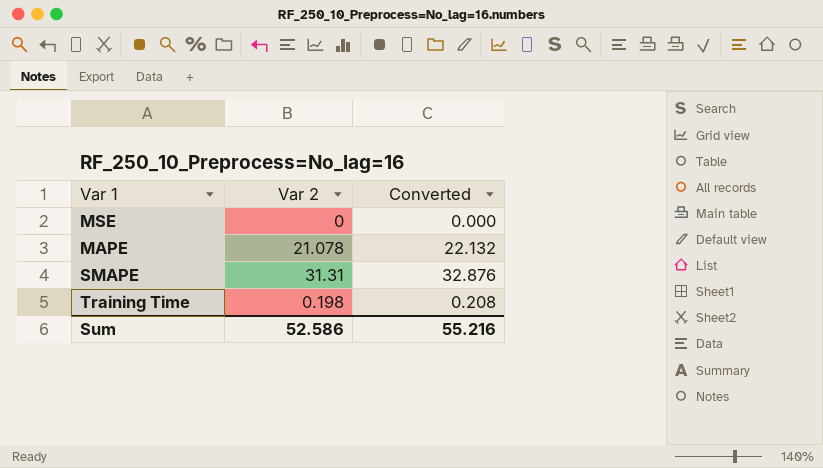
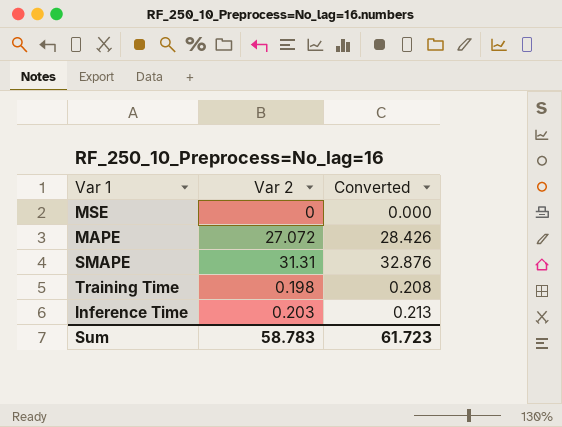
MAPE | Var 2: 21.078 -> 27.072
MAPE | Converted: 22.132 -> 28.426
row Inference Time: none -> 0.203 | 0.213
Sum | Var 2: 52.586 -> 58.783
Sum | Converted: 55.216 -> 61.723

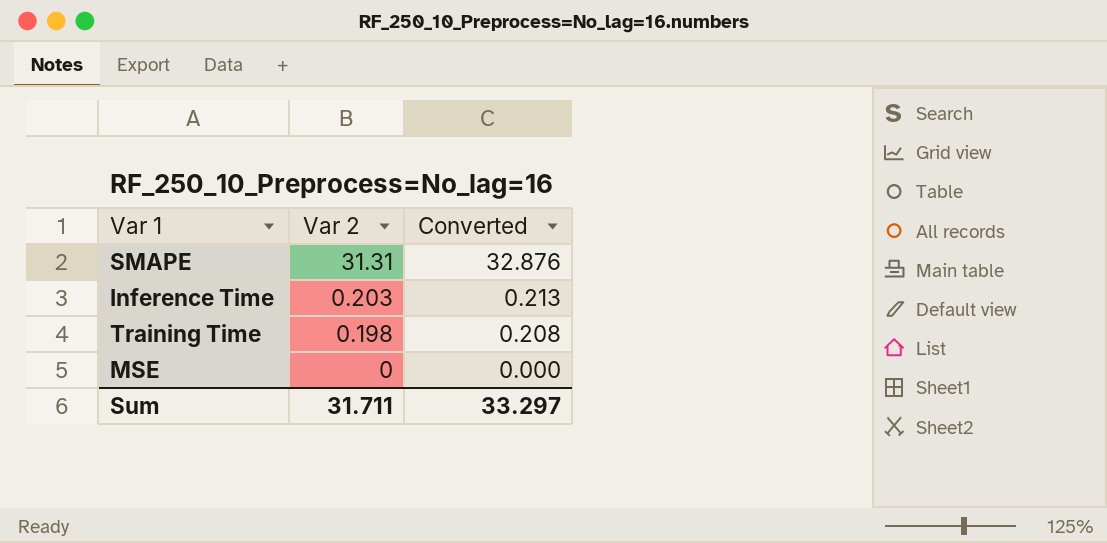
row order: none -> Var 2 descending
row MAPE: 27.072 | 28.426 -> none
Sum | Var 2: 58.783 -> 31.711
Sum | Converted: 61.723 -> 33.297

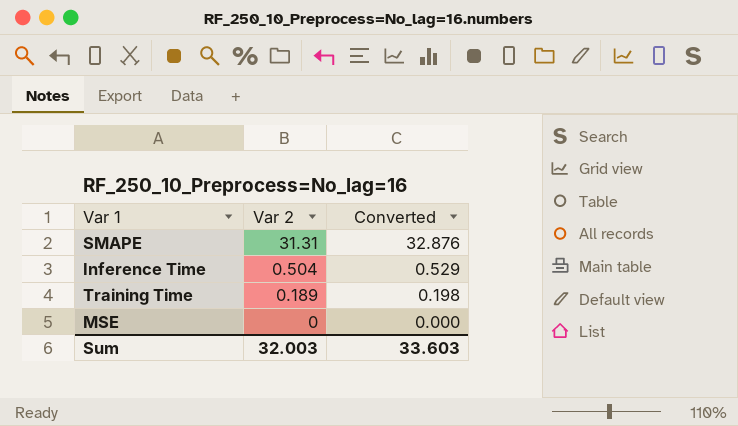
Inference Time | Var 2: 0.203 -> 0.504
Inference Time | Converted: 0.213 -> 0.529
Training Time | Var 2: 0.198 -> 0.189
Training Time | Converted: 0.208 -> 0.198
Sum | Var 2: 31.711 -> 32.003
Sum | Converted: 33.297 -> 33.603

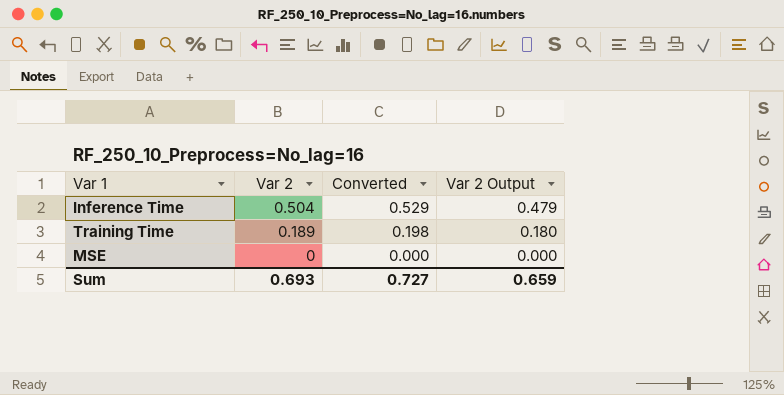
column Var 2 Output | formula: none -> [Var 2] * 0.95
row SMAPE: 31.31 | 32.876 -> none
Sum | Var 2: 32.003 -> 0.693
Sum | Converted: 33.603 -> 0.727

